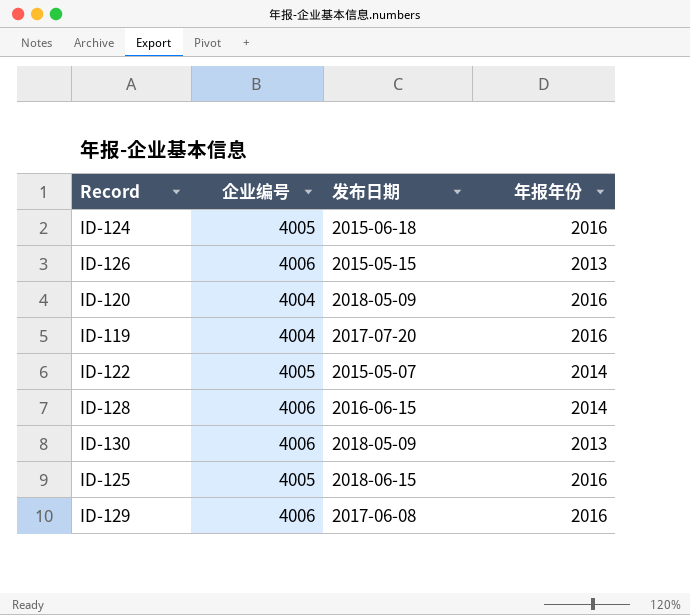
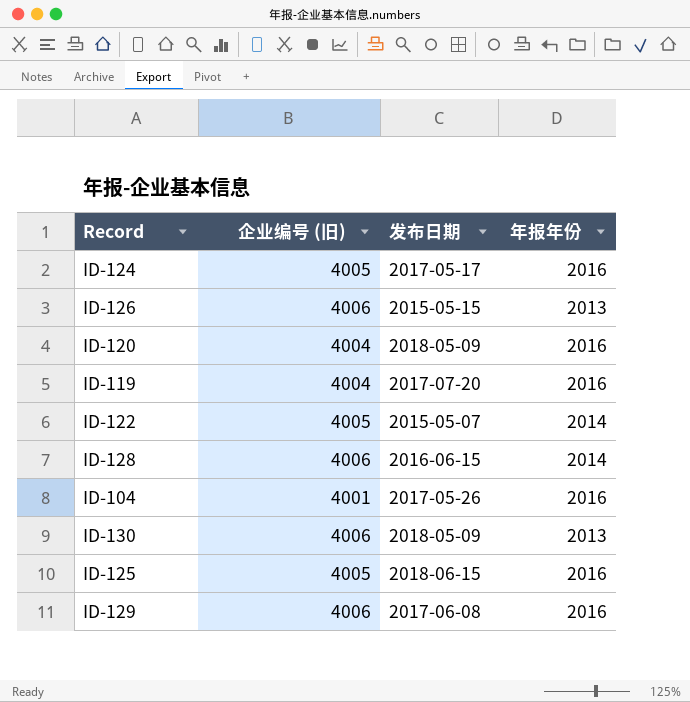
column name: 企业编号 -> 企业编号 (旧)
ID-124 | 发布日期: 2015-06-18 -> 2017-05-17
row ID-104: none -> 4001 | 2017-05-26 | 2016

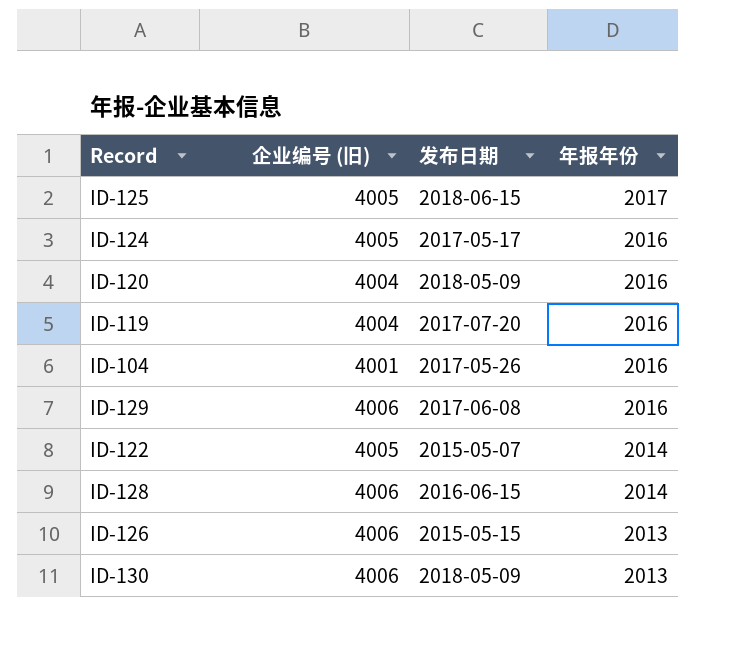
row order: none -> 年报年份 descending
ID-125 | 年报年份: 2016 -> 2017

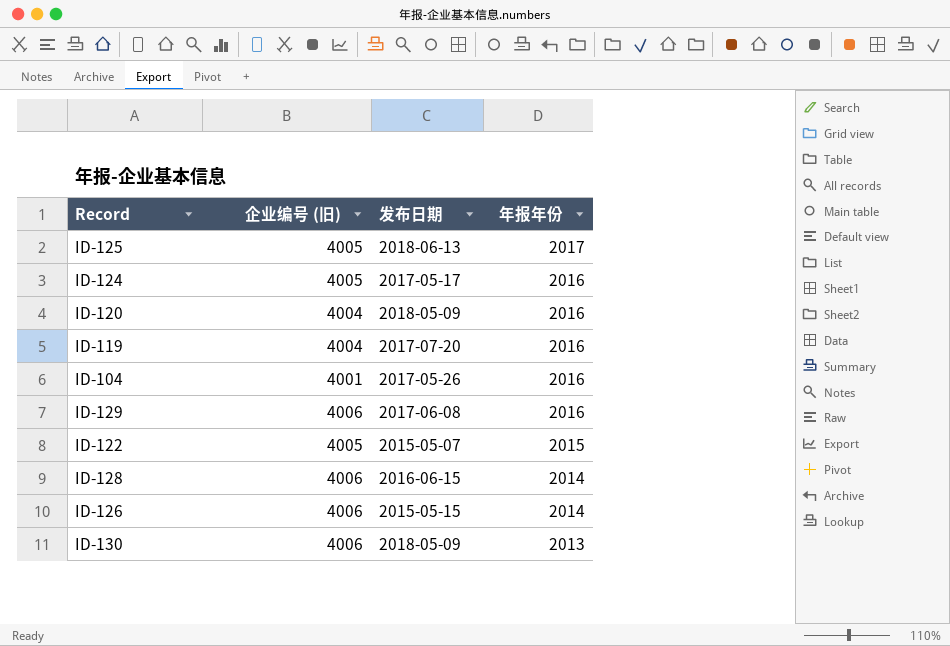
ID-125 | 发布日期: 2018-06-15 -> 2018-06-13
ID-122 | 年报年份: 2014 -> 2015
ID-126 | 年报年份: 2013 -> 2014

